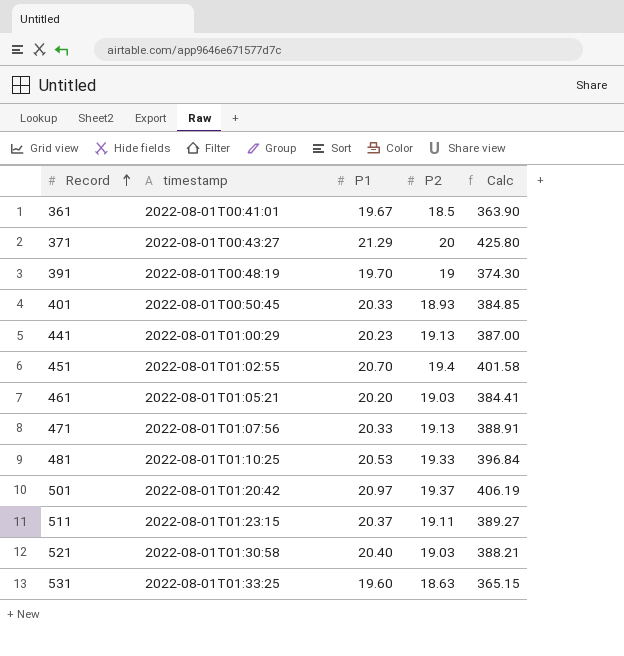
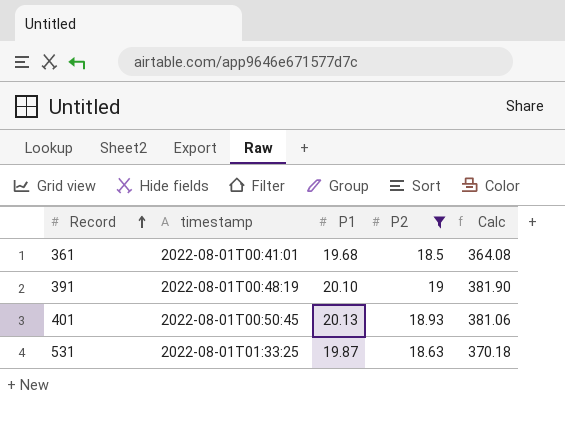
filter: none -> P2 <= 19
361 | P1: 19.67 -> 19.68
361 | Calc: 363.90 -> 364.08
391 | P1: 19.70 -> 20.10
391 | Calc: 374.30 -> 381.90
401 | P1: 20.33 -> 20.13
401 | Calc: 384.85 -> 381.06
531 | P1: 19.60 -> 19.87
531 | Calc: 365.15 -> 370.18

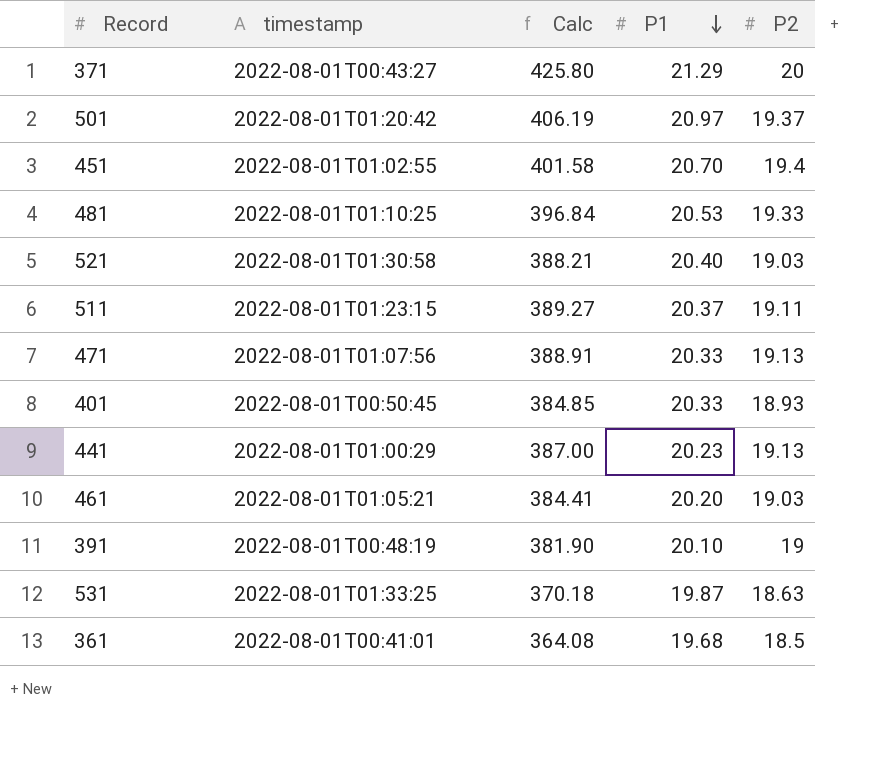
filter: P2 <= 19 -> none
row order: Record ascending -> P1 descending
column Calc | position: 5 -> 3
401 | Calc: 381.06 -> 384.85
401 | P1: 20.13 -> 20.33

